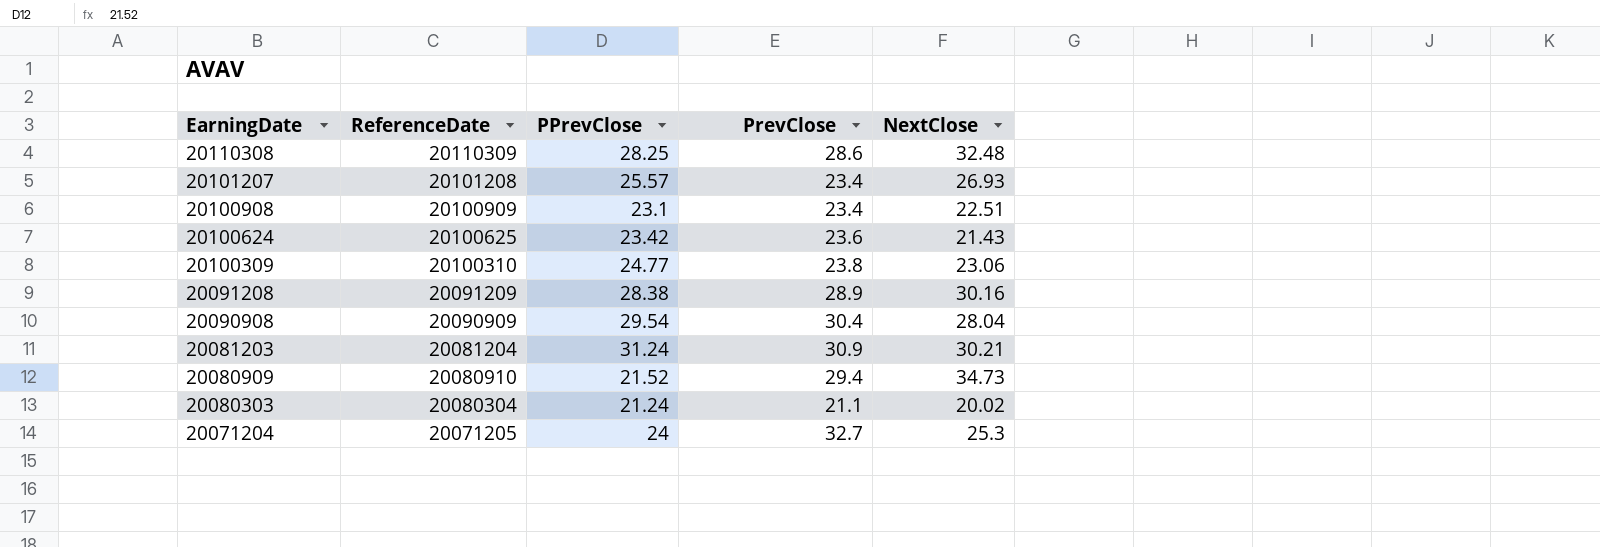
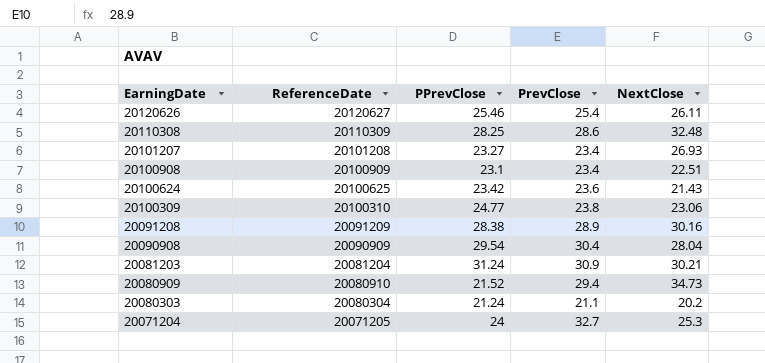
row 20120626: none -> 20120627 | 25.46 | 25.4 | 26.11
20101207 | PPrevClose: 25.57 -> 23.27
20080303 | NextClose: 20.02 -> 20.2

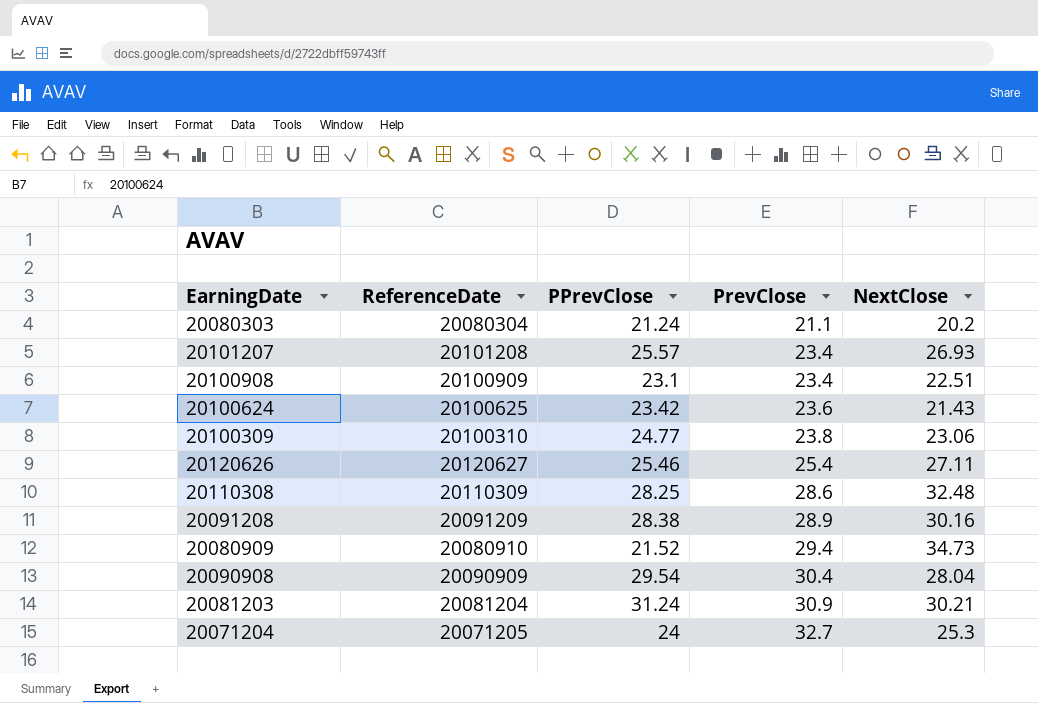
row order: EarningDate descending -> PrevClose ascending
20101207 | PPrevClose: 23.27 -> 25.57
20120626 | NextClose: 26.11 -> 27.11

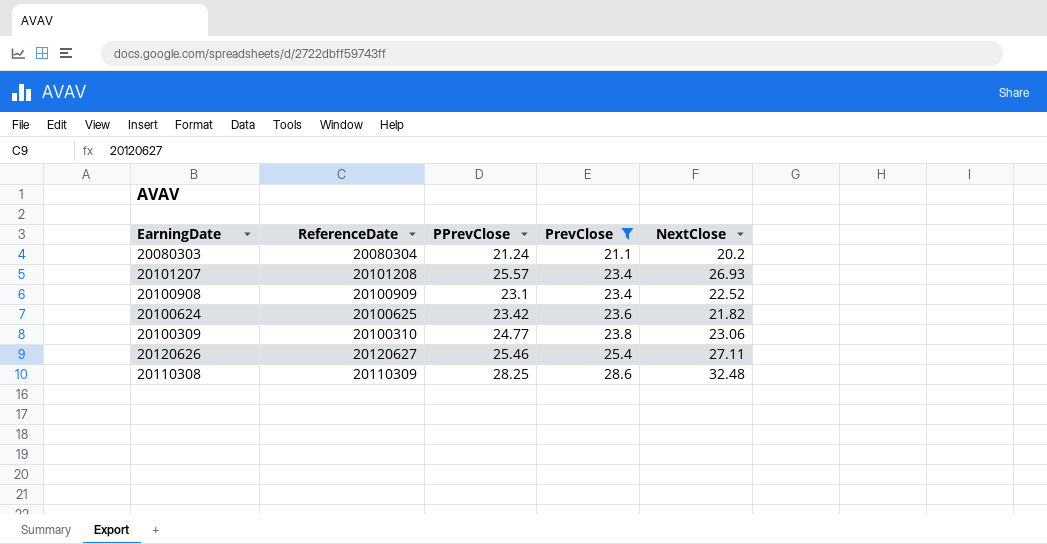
filter: none -> PrevClose <= 28.6
20100908 | NextClose: 22.51 -> 22.52
20100624 | NextClose: 21.43 -> 21.82

